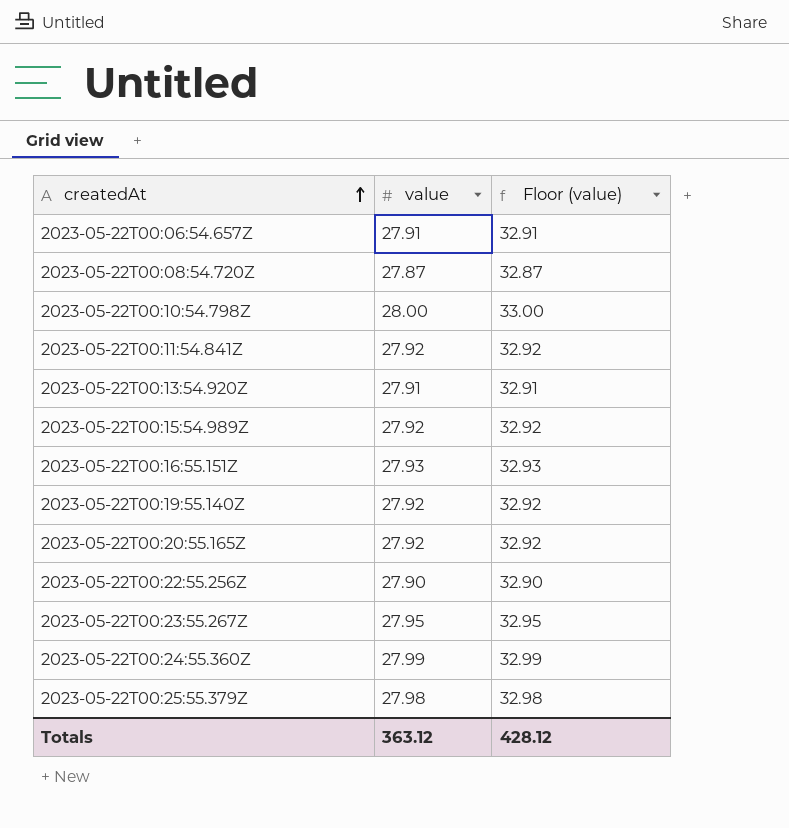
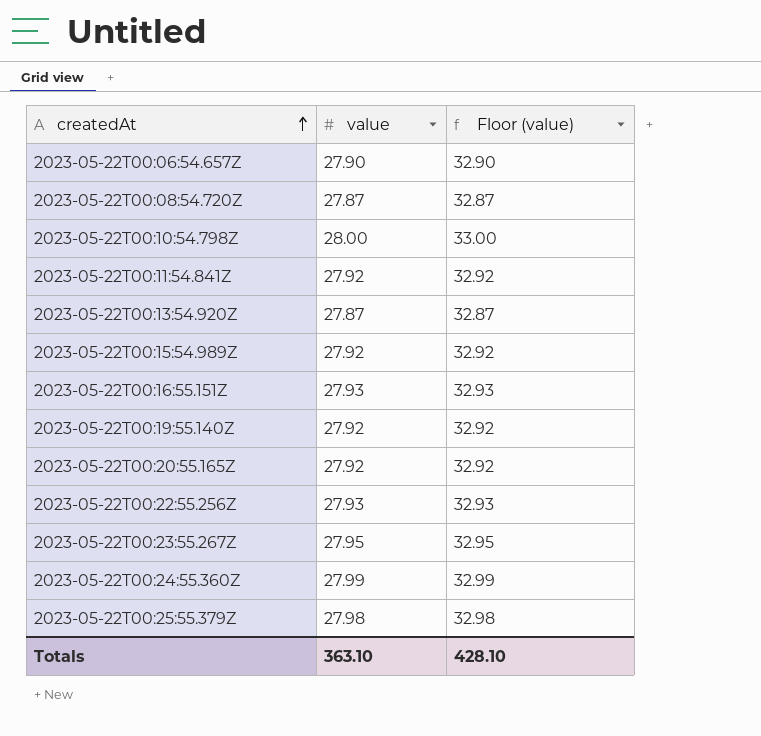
2023-05-22T00:06:54.657Z | value: 27.91 -> 27.90
2023-05-22T00:06:54.657Z | Floor (value): 32.91 -> 32.90
2023-05-22T00:13:54.920Z | value: 27.91 -> 27.87
2023-05-22T00:13:54.920Z | Floor (value): 32.91 -> 32.87
2023-05-22T00:22:55.256Z | value: 27.90 -> 27.93
2023-05-22T00:22:55.256Z | Floor (value): 32.90 -> 32.93
Totals | value: 363.12 -> 363.10
Totals | Floor (value): 428.12 -> 428.10

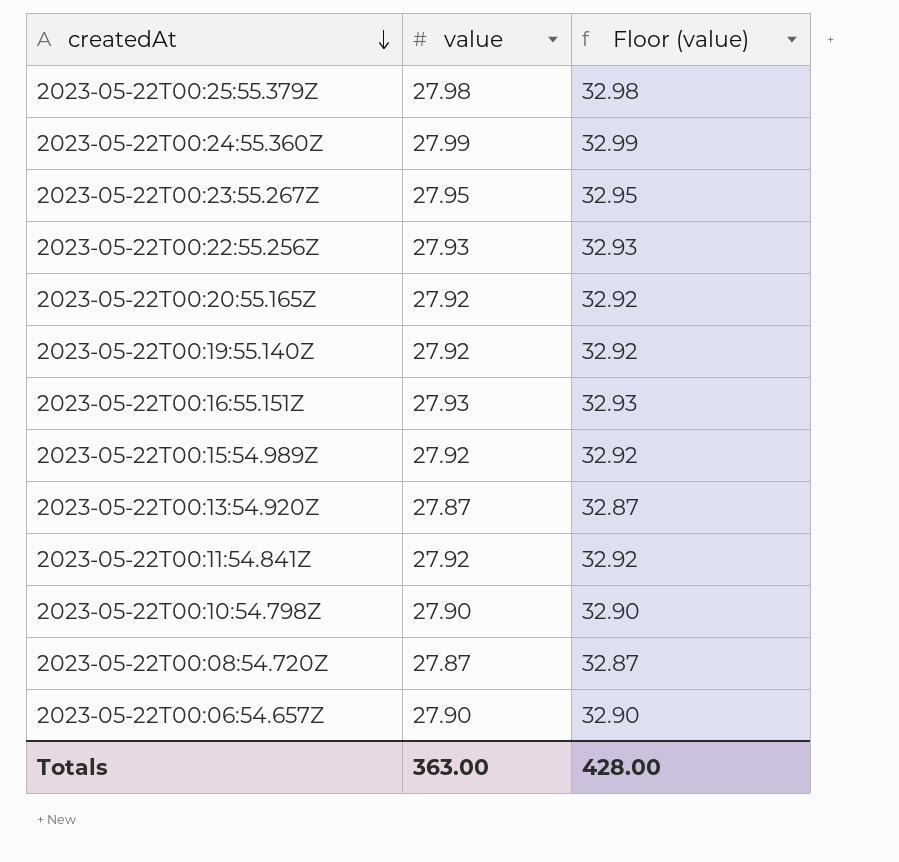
row order: createdAt ascending -> createdAt descending
2023-05-22T00:10:54.798Z | value: 28.00 -> 27.90
2023-05-22T00:10:54.798Z | Floor (value): 33.00 -> 32.90
Totals | value: 363.10 -> 363.00
Totals | Floor (value): 428.10 -> 428.00

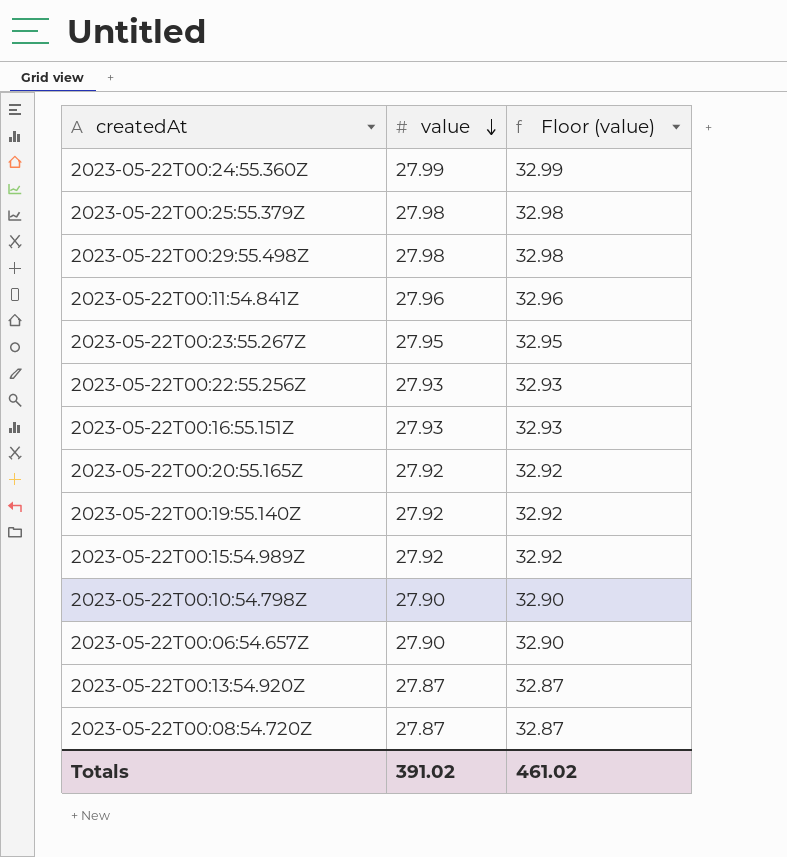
row order: createdAt descending -> value descending
row 2023-05-22T00:29:55.498Z: none -> 27.98 | 32.98
2023-05-22T00:11:54.841Z | value: 27.92 -> 27.96
2023-05-22T00:11:54.841Z | Floor (value): 32.92 -> 32.96
Totals | value: 363.00 -> 391.02
Totals | Floor (value): 428.00 -> 461.02

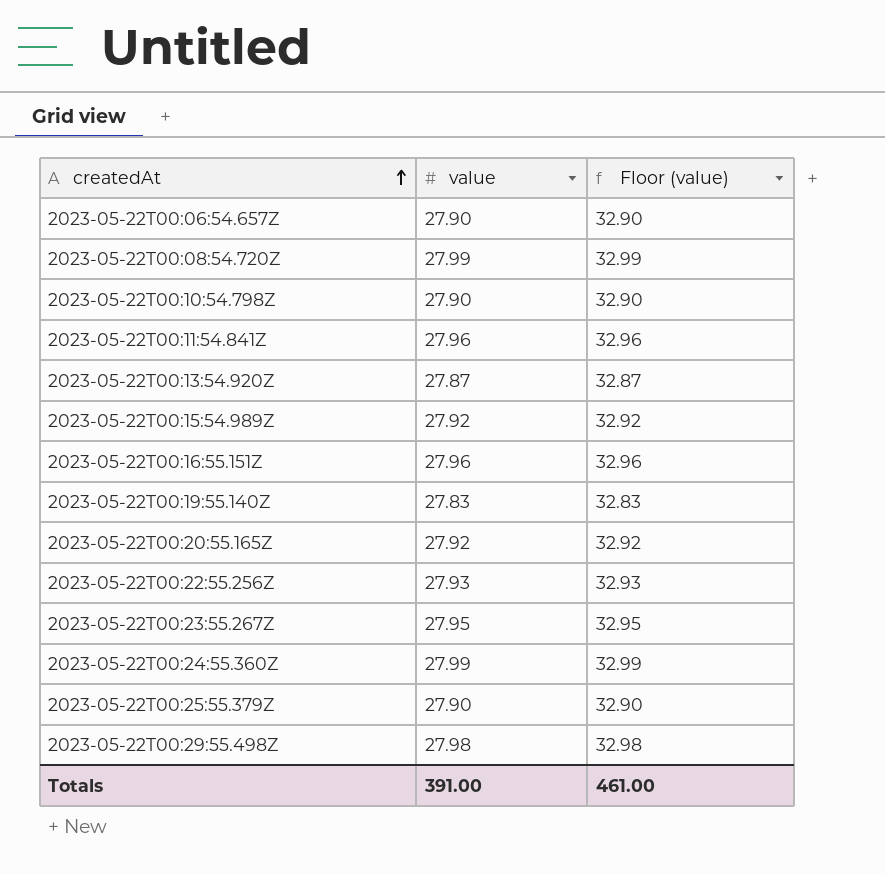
row order: value descending -> createdAt ascending
2023-05-22T00:08:54.720Z | value: 27.87 -> 27.99
2023-05-22T00:08:54.720Z | Floor (value): 32.87 -> 32.99
2023-05-22T00:16:55.151Z | value: 27.93 -> 27.96
2023-05-22T00:16:55.151Z | Floor (value): 32.93 -> 32.96
2023-05-22T00:19:55.140Z | value: 27.92 -> 27.83
2023-05-22T00:19:55.140Z | Floor (value): 32.92 -> 32.83
2023-05-22T00:25:55.379Z | value: 27.98 -> 27.90
2023-05-22T00:25:55.379Z | Floor (value): 32.98 -> 32.90
Totals | value: 391.02 -> 391.00
Totals | Floor (value): 461.02 -> 461.00

